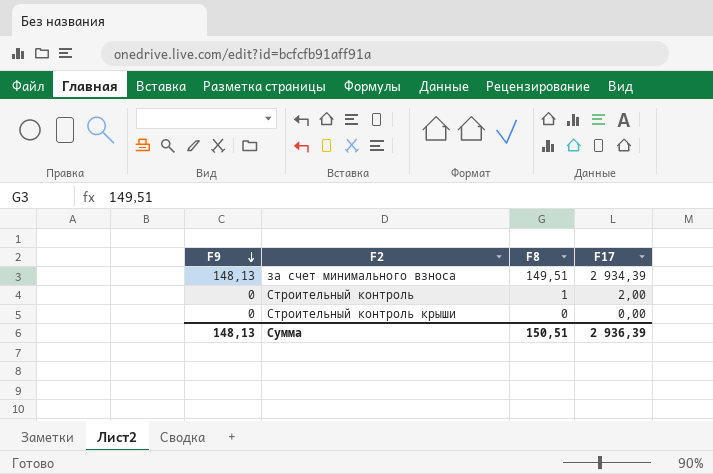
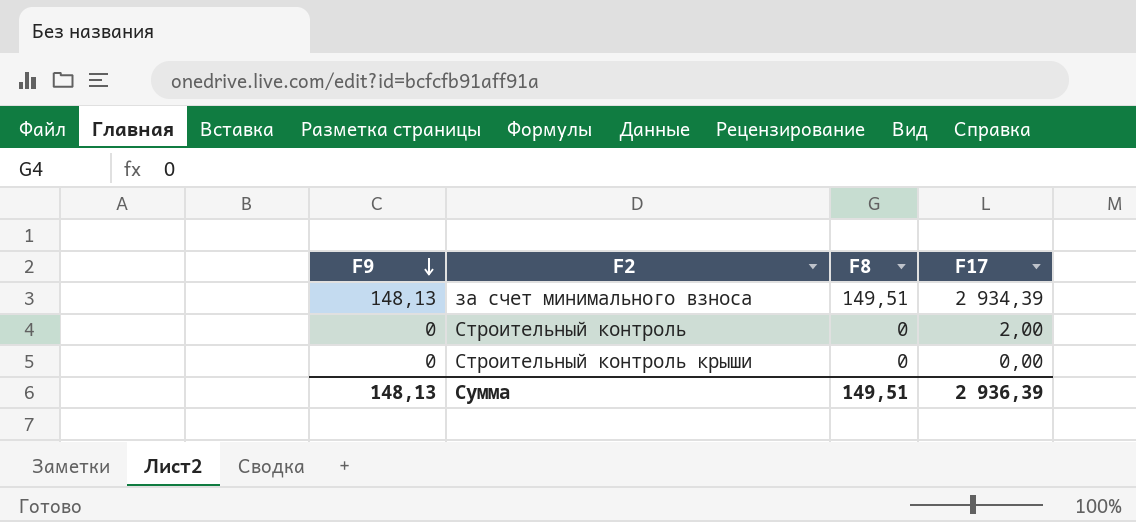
Строительный контроль | F8: 1 -> 0
Сумма | F8: 150,51 -> 149,51

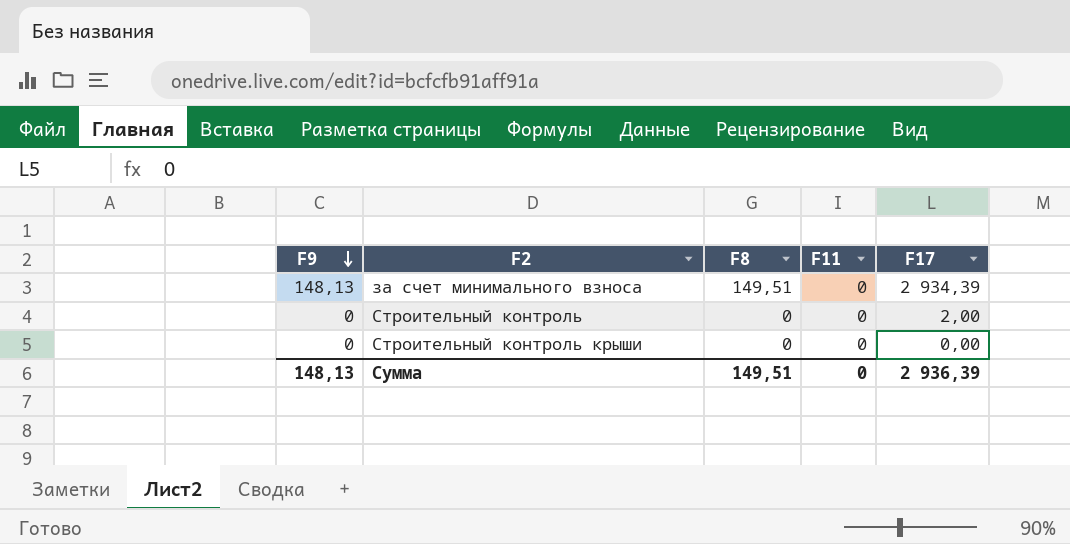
column F11 | position: none -> 4

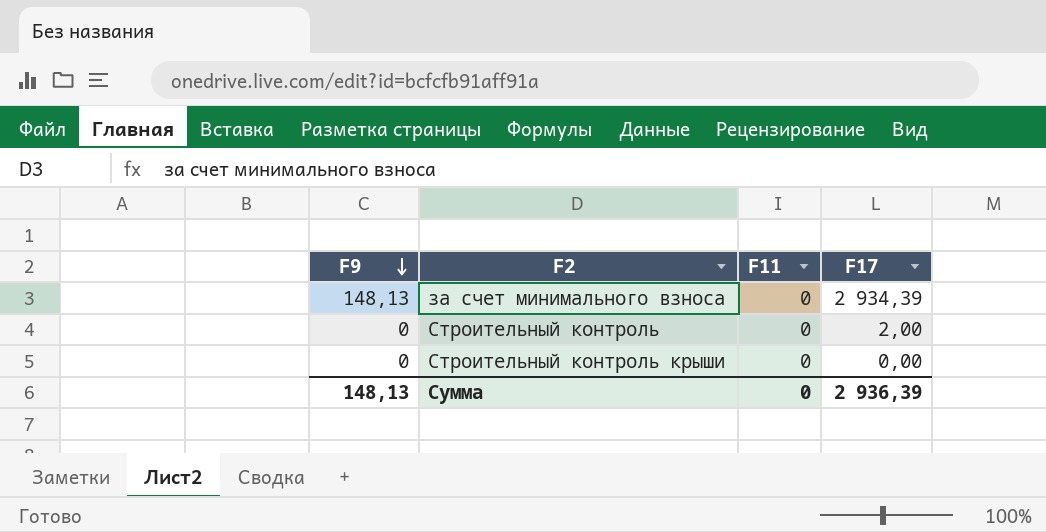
column F8 | position: 3 -> none

